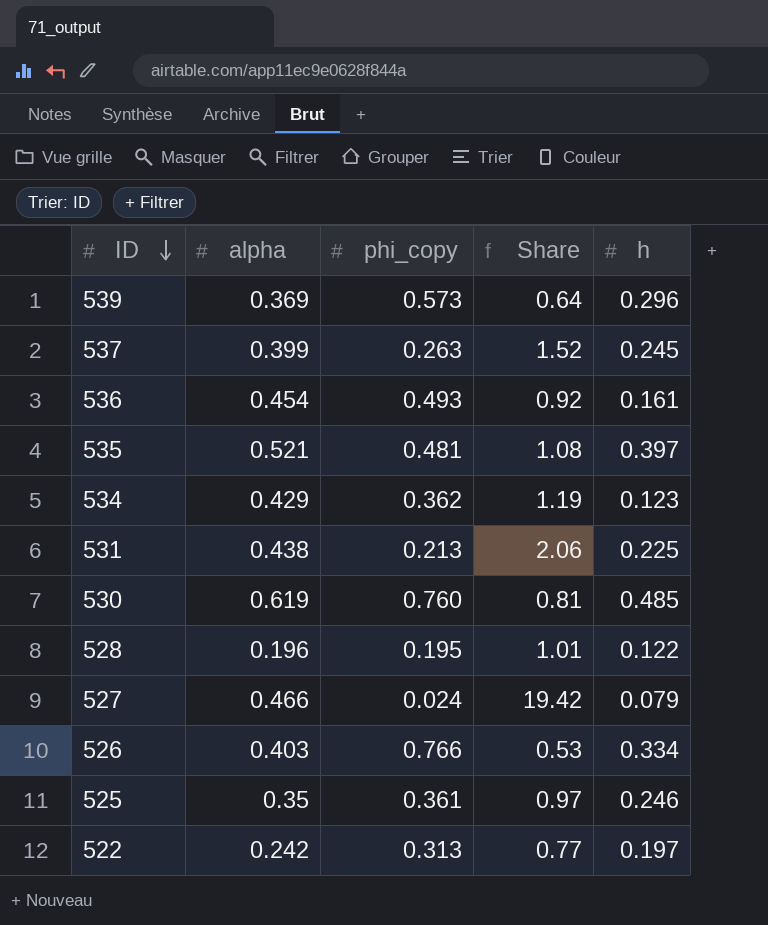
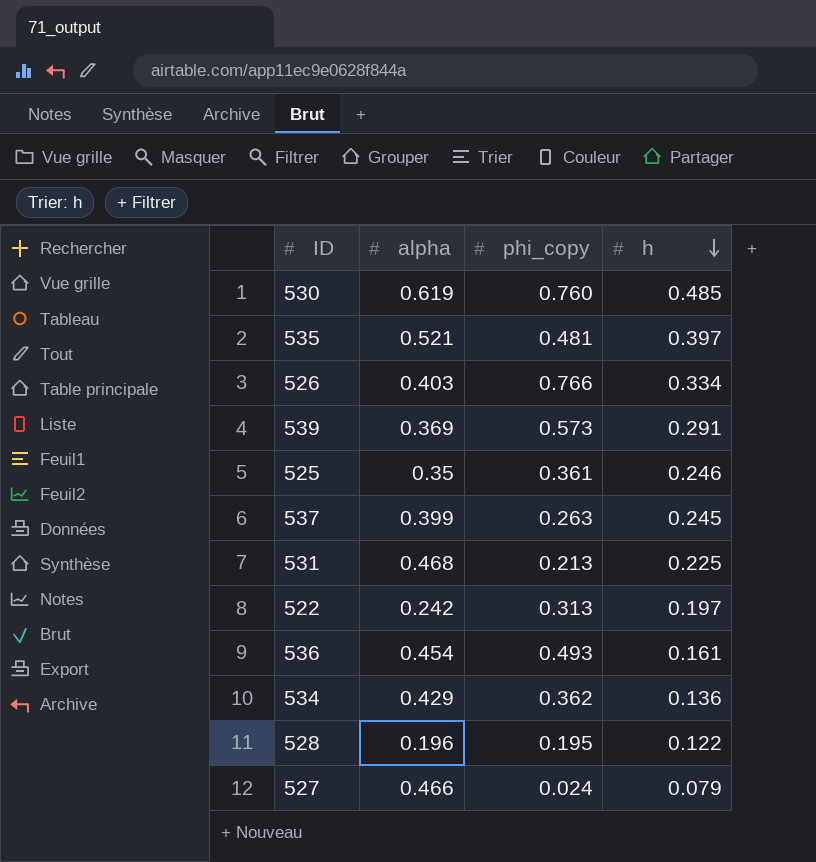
row order: ID descending -> h descending
column Share | formula: [alpha] / [phi_copy] -> none
539 | h: 0.296 -> 0.291
531 | alpha: 0.438 -> 0.468
534 | h: 0.123 -> 0.136

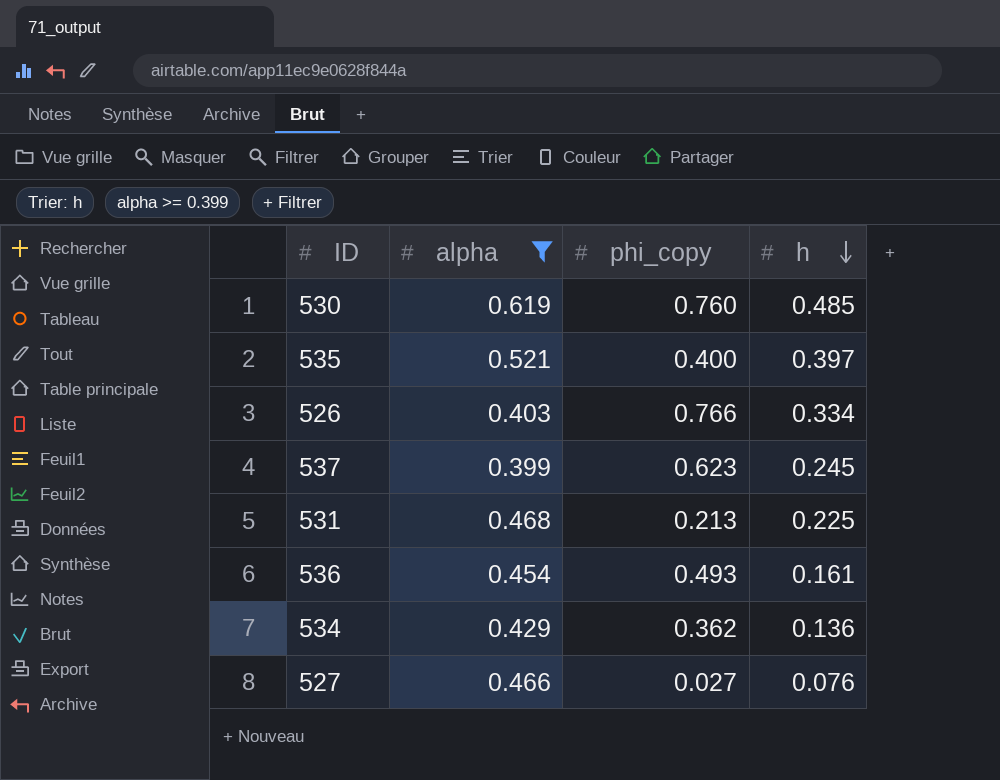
filter: none -> alpha >= 0.399
535 | phi_copy: 0.481 -> 0.400
537 | phi_copy: 0.263 -> 0.623
527 | phi_copy: 0.024 -> 0.027
527 | h: 0.079 -> 0.076

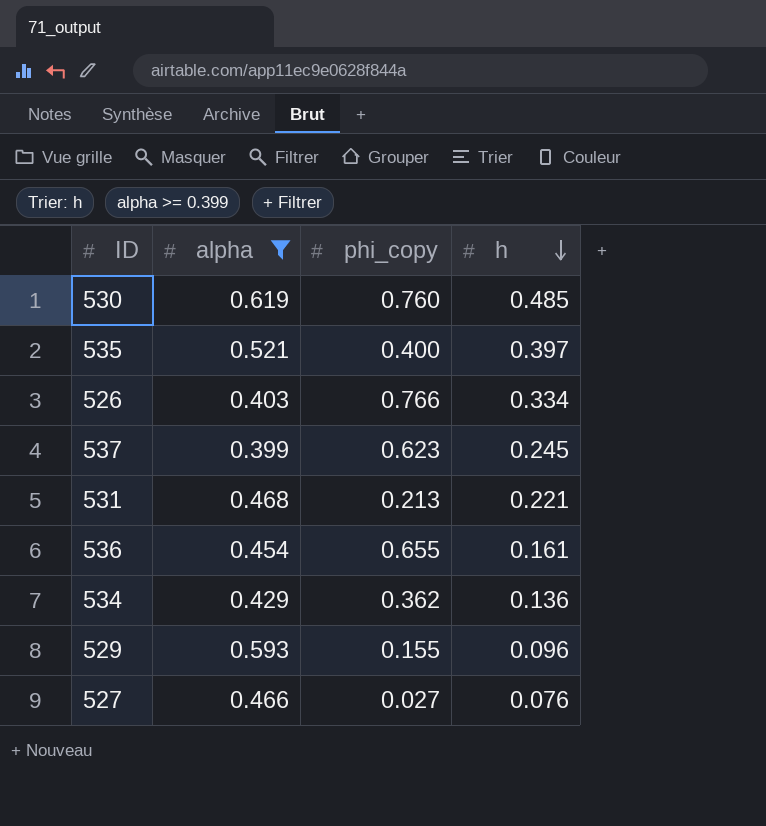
531 | h: 0.225 -> 0.221
536 | phi_copy: 0.493 -> 0.655
row 529: none -> 0.593 | 0.155 | 0.096

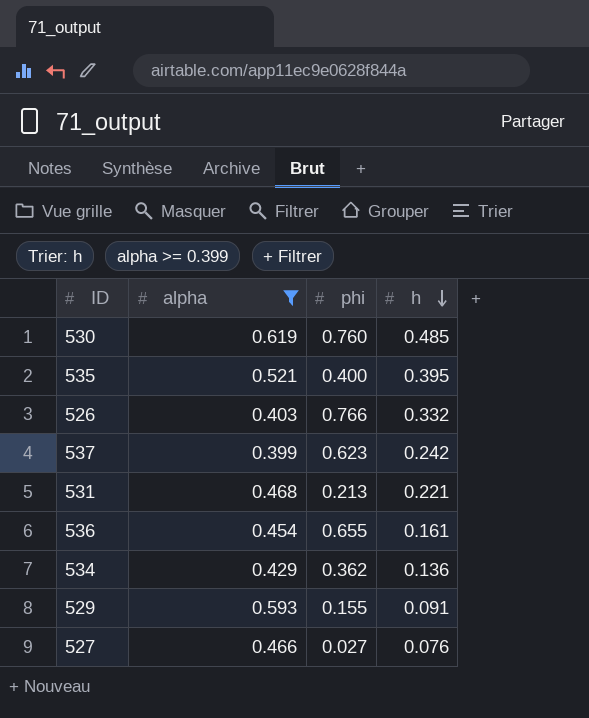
column name: phi_copy -> phi
535 | h: 0.397 -> 0.395
526 | h: 0.334 -> 0.332
537 | h: 0.245 -> 0.242
529 | h: 0.096 -> 0.091

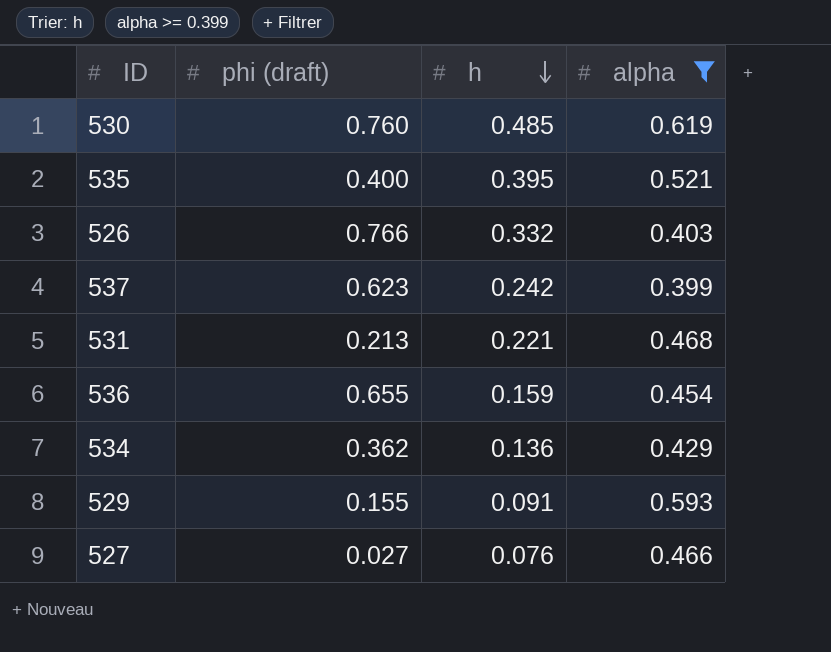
column name: phi -> phi (draft)
column alpha | position: 2 -> 4
536 | h: 0.161 -> 0.159

